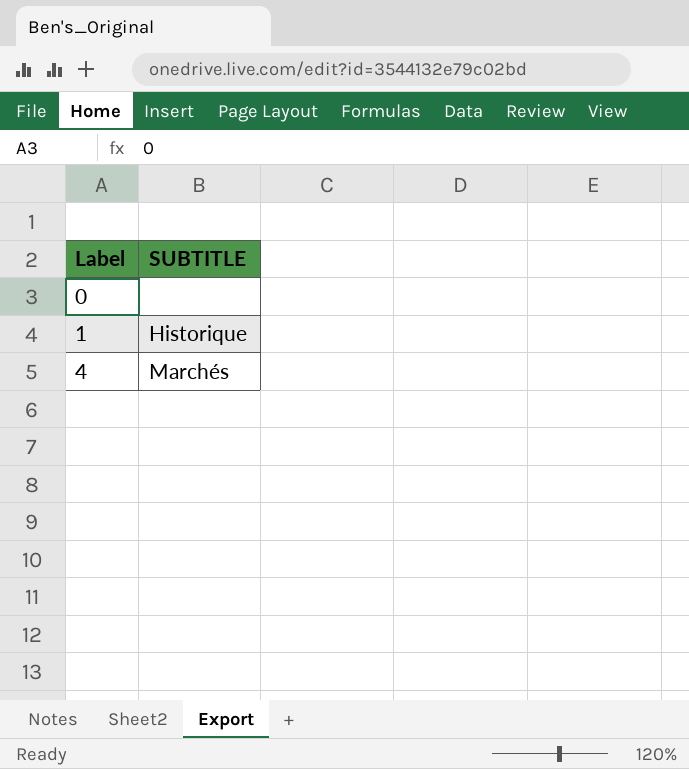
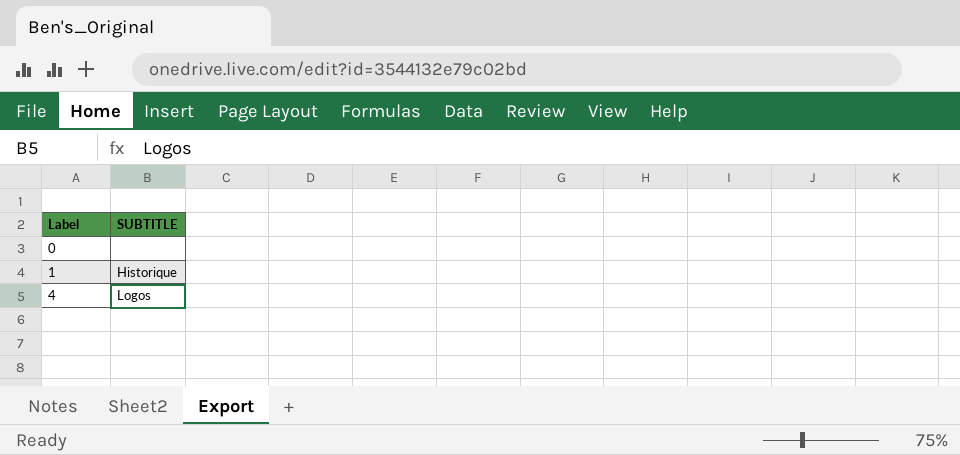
4 | SUBTITLE: Marchés -> Logos

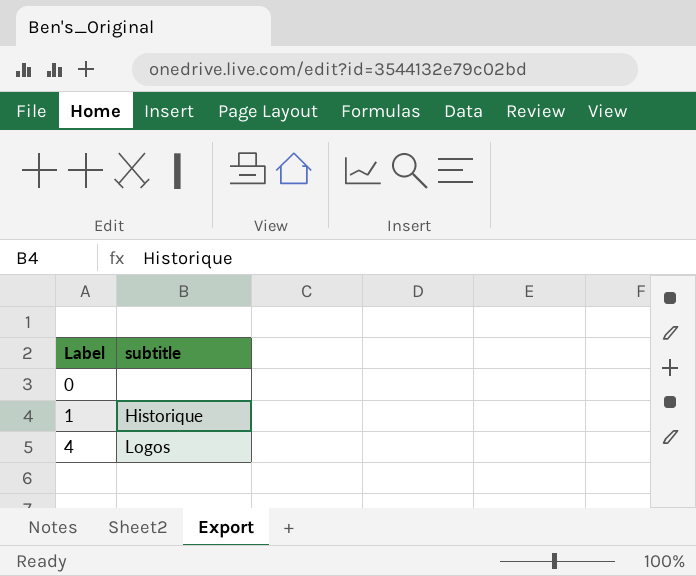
column name: SUBTITLE -> subtitle

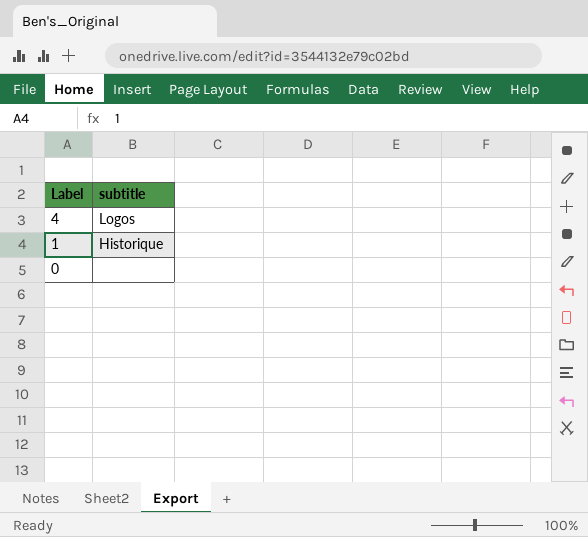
row order: Label ascending -> Label descending

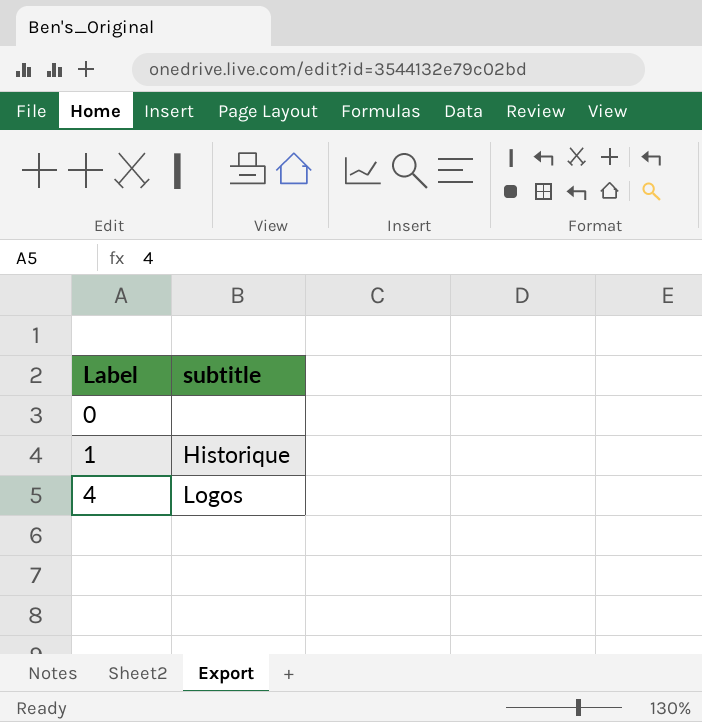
row order: Label descending -> Label ascending

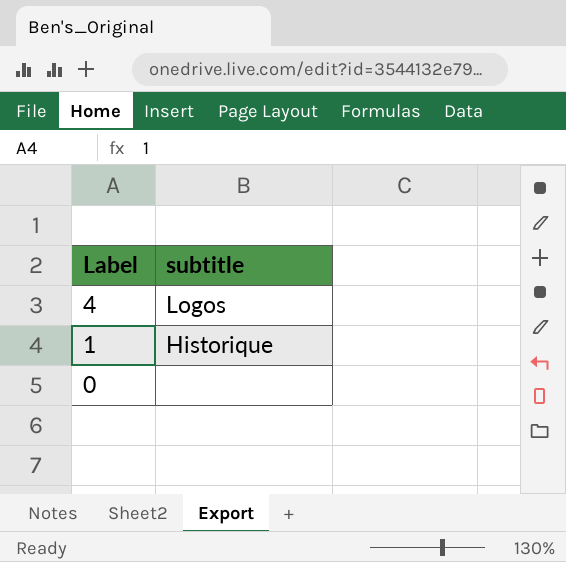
row order: Label ascending -> Label descending

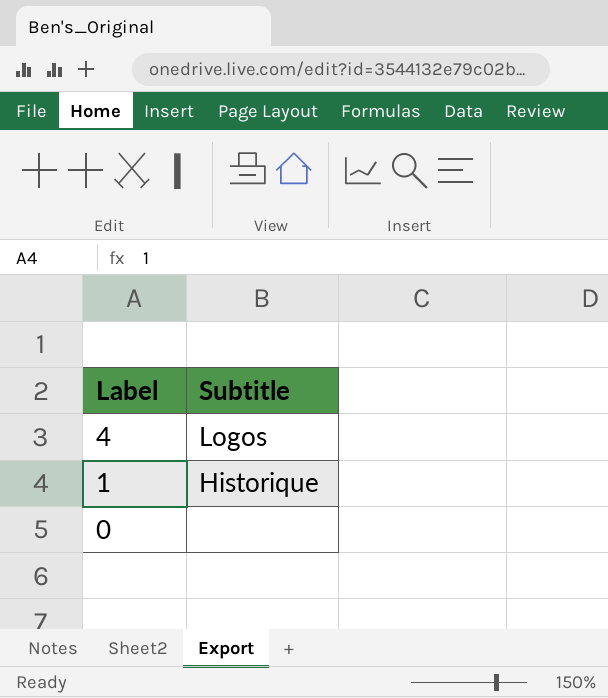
column name: subtitle -> Subtitle

